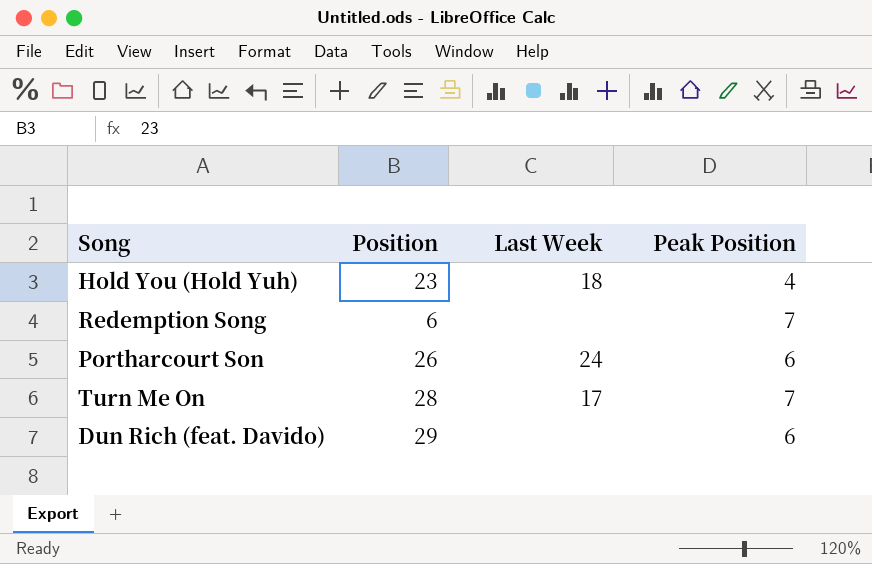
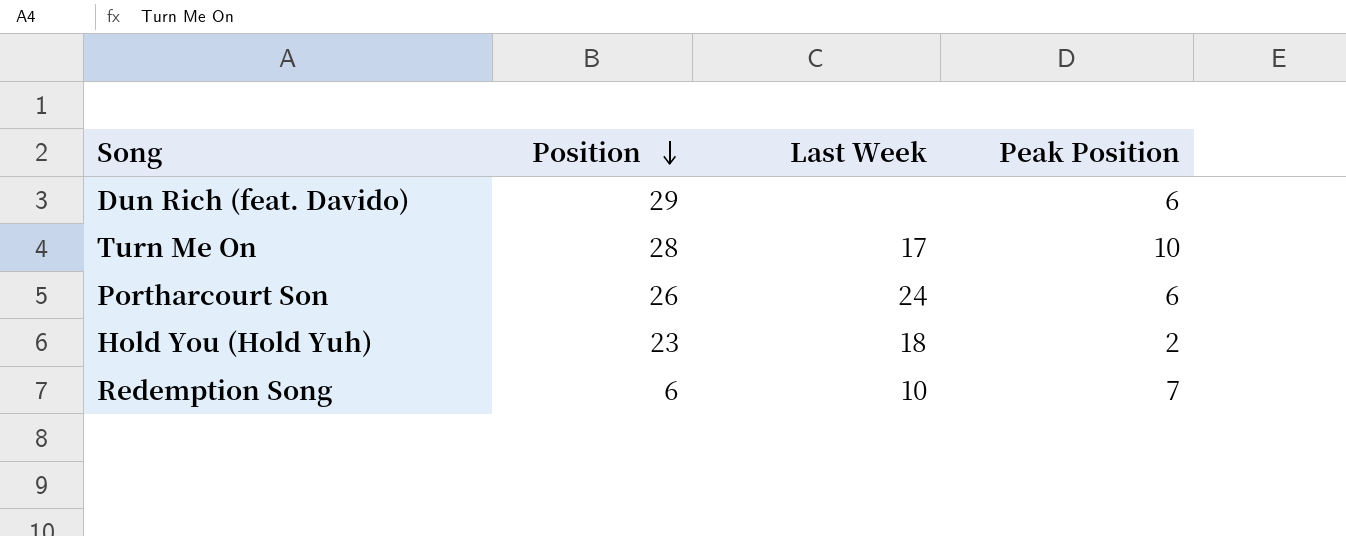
row order: none -> Position descending
Turn Me On | Peak Position: 7 -> 10
Hold You (Hold Yuh) | Peak Position: 4 -> 2
Redemption Song | Last Week: none -> 10

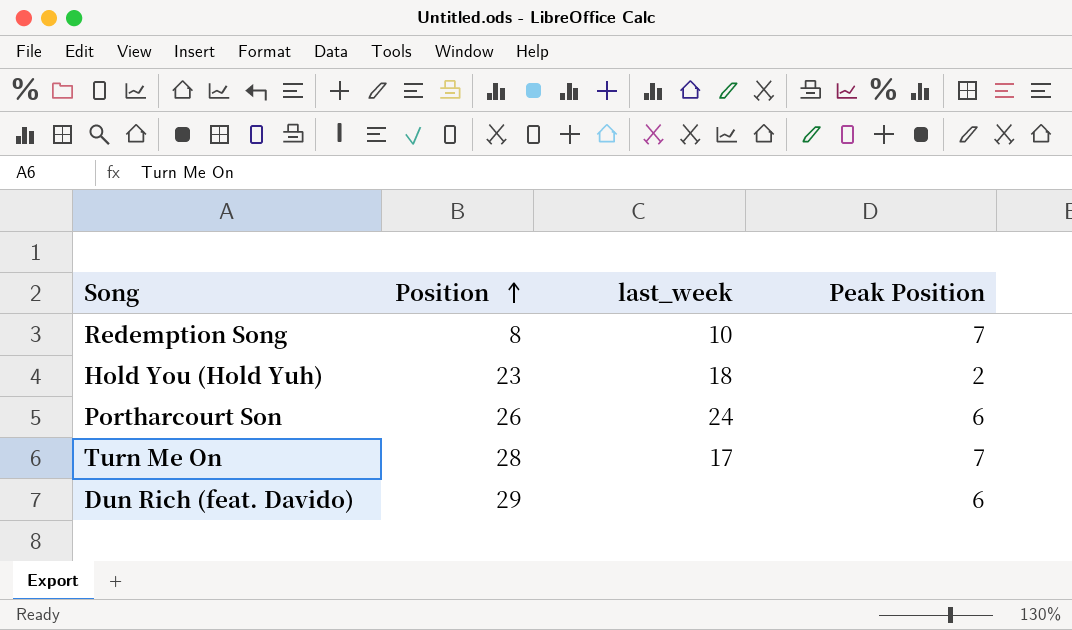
row order: Position descending -> Position ascending
column name: Last Week -> last_week
Redemption Song | Position: 6 -> 8
Turn Me On | Peak Position: 10 -> 7

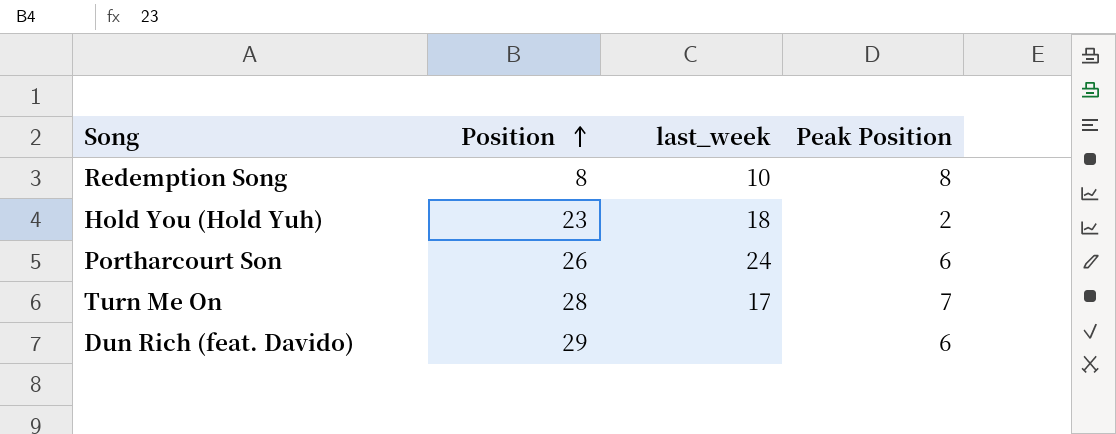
Redemption Song | Peak Position: 7 -> 8

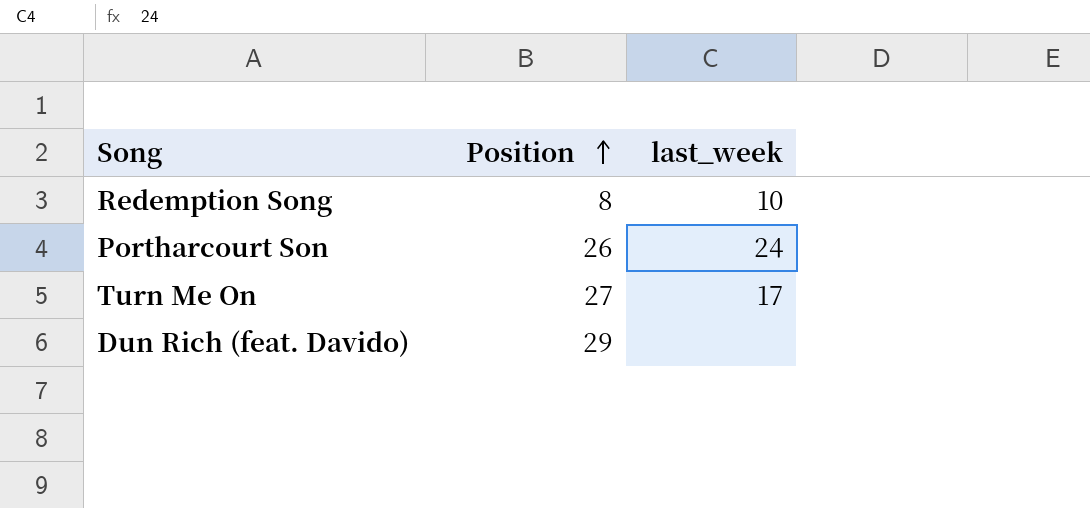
column Peak Position | position: 4 -> none
row Hold You (Hold Yuh): 23 | 18 | 2 -> none
Turn Me On | Position: 28 -> 27

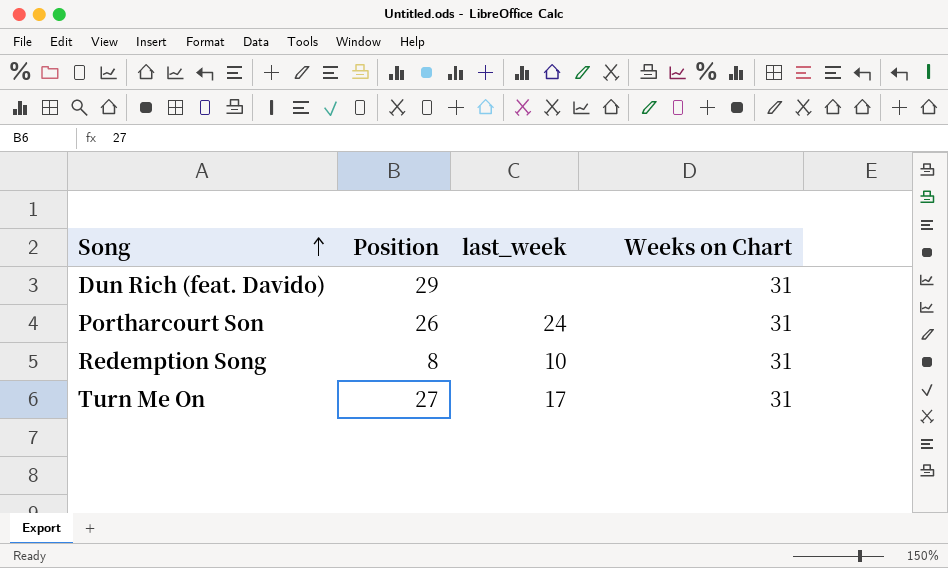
row order: Position ascending -> Song ascending
column Weeks on Chart | position: none -> 4

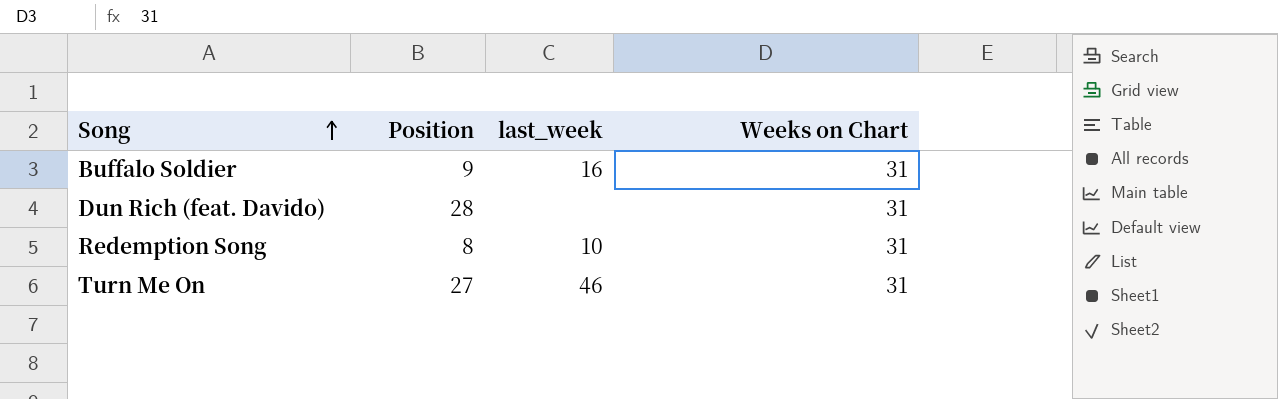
row Portharcourt Son: 26 | 24 | 31 -> none
row Buffalo Soldier: none -> 9 | 16 | 31
Dun Rich (feat. Davido) | Position: 29 -> 28
Turn Me On | last_week: 17 -> 46

